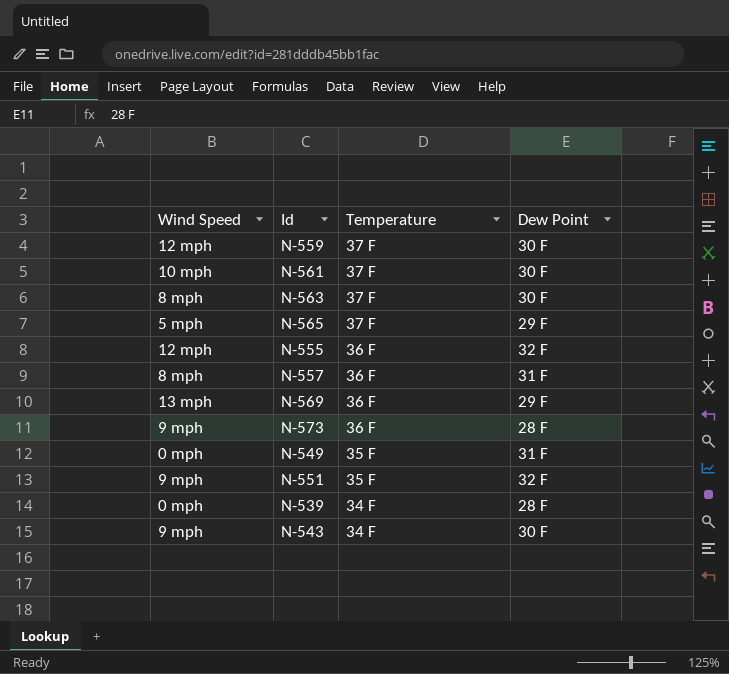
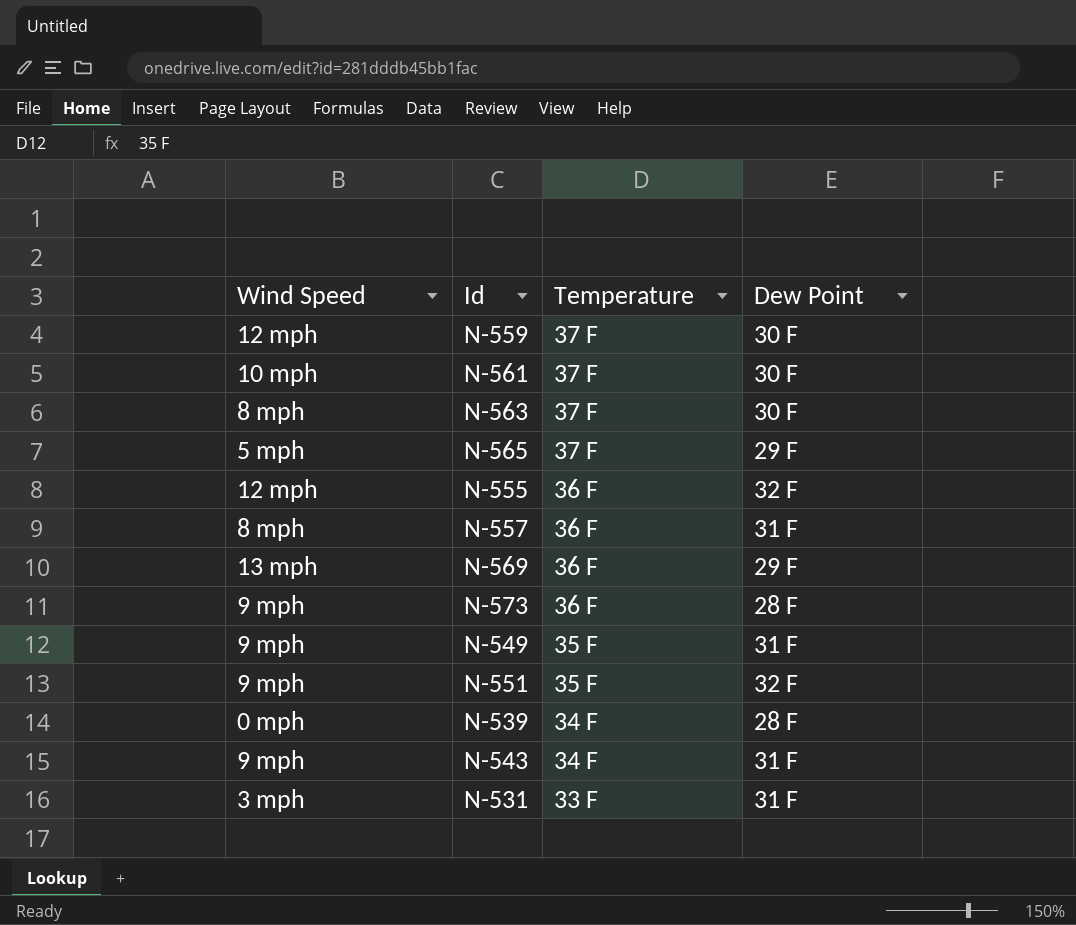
N-549 | Wind Speed: 0 mph -> 9 mph
N-543 | Dew Point: 30 F -> 31 F
row N-531: none -> 3 mph | 33 F | 31 F

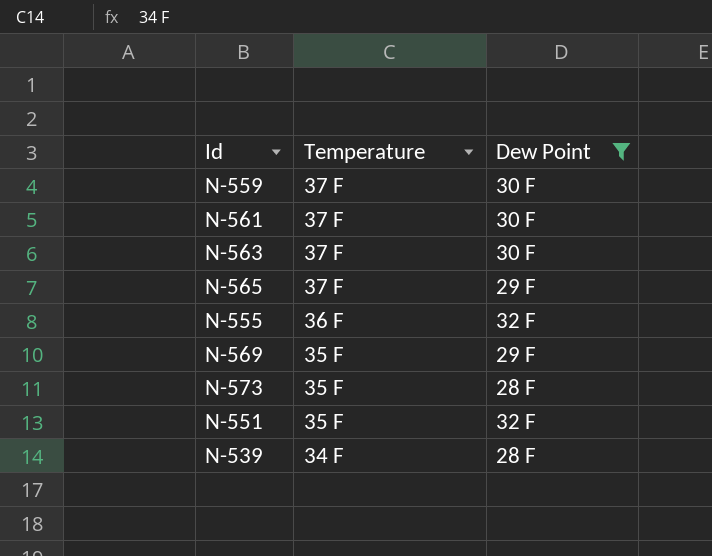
filter: none -> Dew Point != 31 F
column Wind Speed | position: 1 -> none
N-569 | Temperature: 36 F -> 35 F
N-573 | Temperature: 36 F -> 35 F

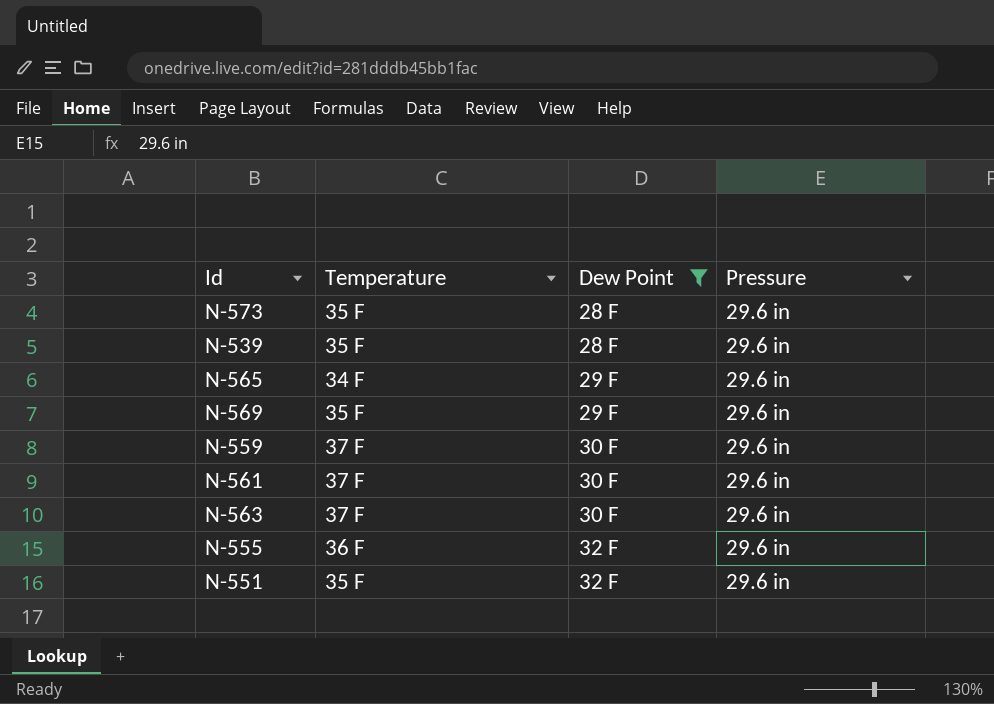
row order: Temperature descending -> Dew Point ascending
column Pressure | position: none -> 4
N-539 | Temperature: 34 F -> 35 F
N-565 | Temperature: 37 F -> 34 F

